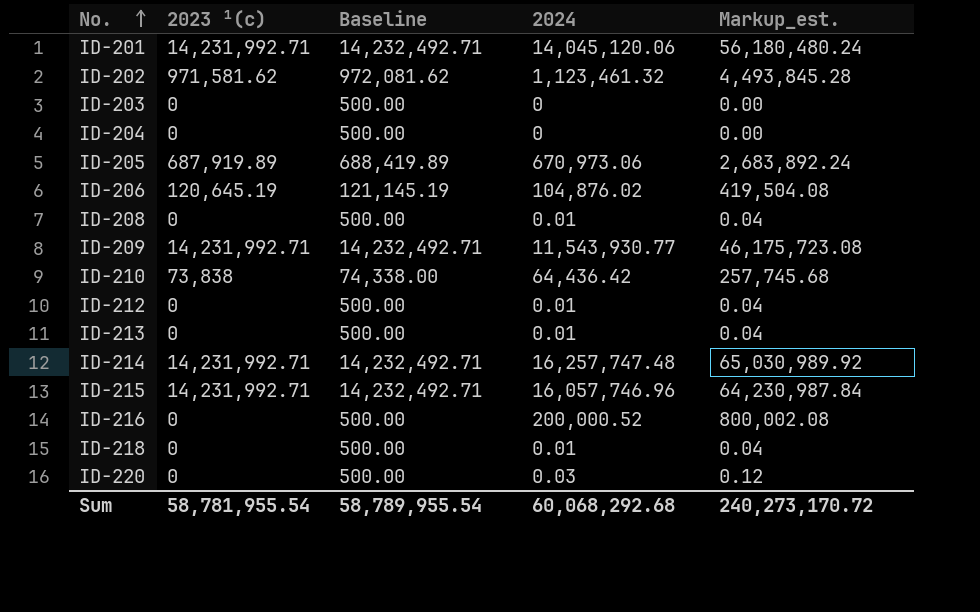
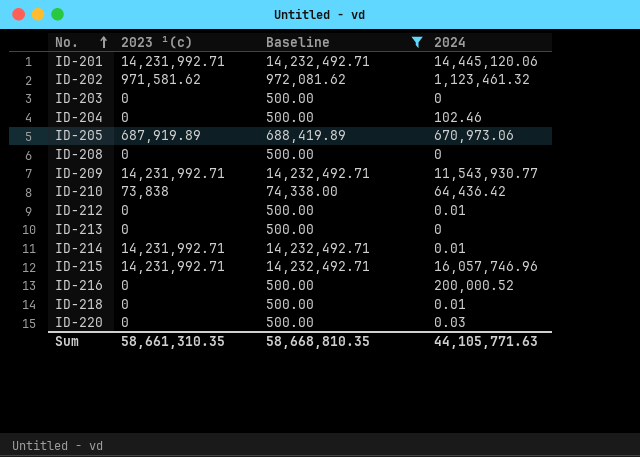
filter: none -> Baseline != 121,145.19
column Markup_est. | formula: [2024] * 4 -> none
ID-201 | 2024: 14,045,120.06 -> 14,445,120.06
ID-204 | 2024: 0 -> 102.46
ID-208 | 2024: 0.01 -> 0
ID-213 | 2024: 0.01 -> 0
ID-214 | 2024: 16,257,747.48 -> 0.01
Sum | 2023 ¹(c): 58,781,955.54 -> 58,661,310.35
Sum | Baseline: 58,789,955.54 -> 58,668,810.35
Sum | 2024: 60,068,292.68 -> 44,105,771.63

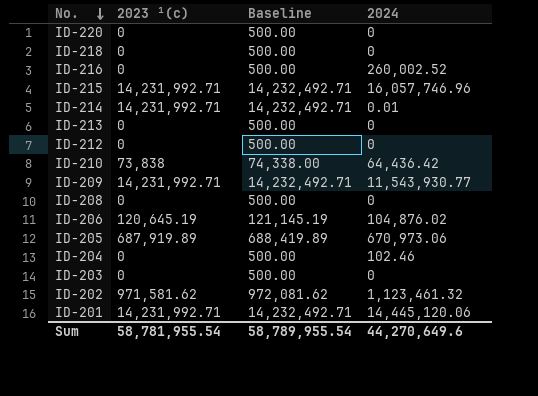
filter: Baseline != 121,145.19 -> none
row order: No. ascending -> No. descending
ID-220 | 2024: 0.03 -> 0
ID-218 | 2024: 0.01 -> 0
ID-216 | 2024: 200,000.52 -> 260,002.52
ID-212 | 2024: 0.01 -> 0
Sum | 2023 ¹(c): 58,661,310.35 -> 58,781,955.54
Sum | Baseline: 58,668,810.35 -> 58,789,955.54
Sum | 2024: 44,105,771.63 -> 44,270,649.6

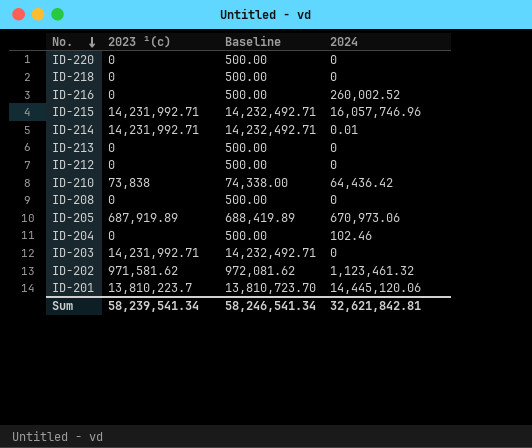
row ID-209: 14,231,992.71 | 14,232,492.71 | 11,543,930.77 -> none
row ID-206: 120,645.19 | 121,145.19 | 104,876.02 -> none
ID-203 | 2023 ¹(c): 0 -> 14,231,992.71
ID-203 | Baseline: 500.00 -> 14,232,492.71
ID-201 | 2023 ¹(c): 14,231,992.71 -> 13,810,223.7
ID-201 | Baseline: 14,232,492.71 -> 13,810,723.70
Sum | 2023 ¹(c): 58,781,955.54 -> 58,239,541.34
Sum | Baseline: 58,789,955.54 -> 58,246,541.34
Sum | 2024: 44,270,649.6 -> 32,621,842.81

